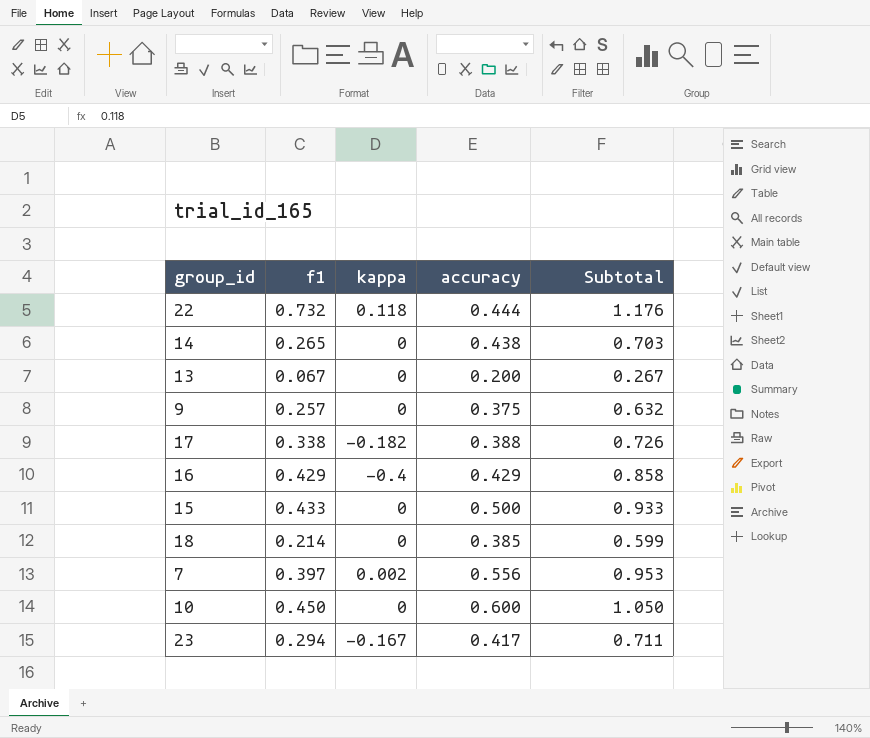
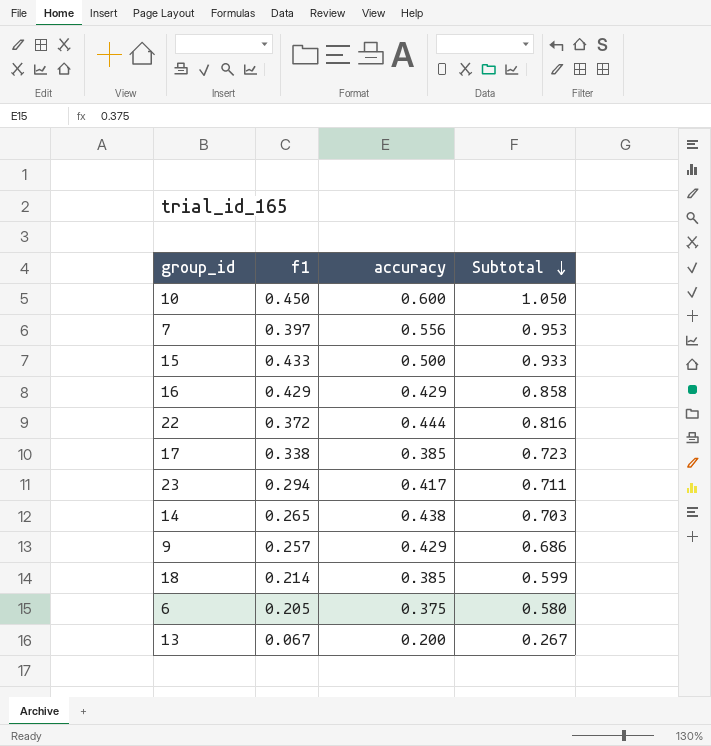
row order: none -> Subtotal descending
column kappa | position: 3 -> none
22 | f1: 0.732 -> 0.372
22 | Subtotal: 1.176 -> 0.816
17 | accuracy: 0.388 -> 0.385
17 | Subtotal: 0.726 -> 0.723
9 | accuracy: 0.375 -> 0.429
9 | Subtotal: 0.632 -> 0.686
row 6: none -> 0.205 | 0.375 | 0.580

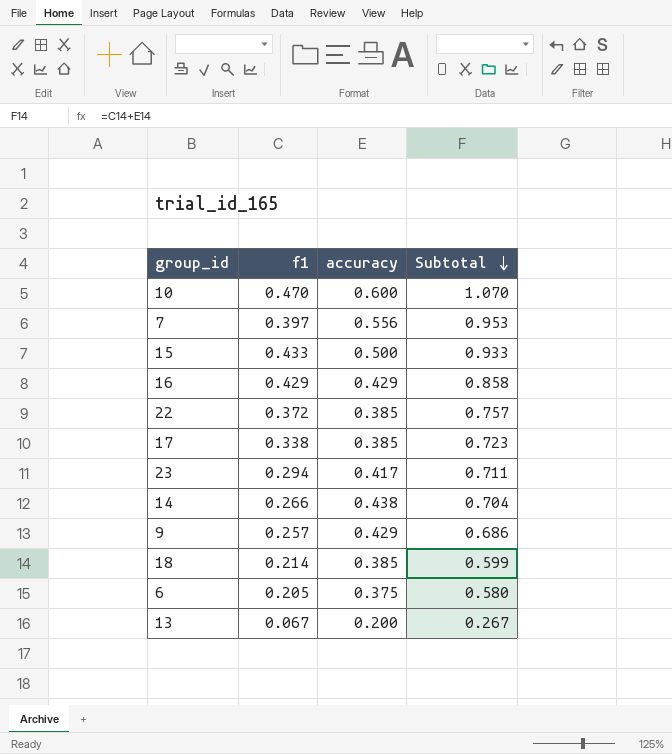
10 | f1: 0.450 -> 0.470
10 | Subtotal: 1.050 -> 1.070
22 | accuracy: 0.444 -> 0.385
22 | Subtotal: 0.816 -> 0.757
14 | f1: 0.265 -> 0.266
14 | Subtotal: 0.703 -> 0.704

